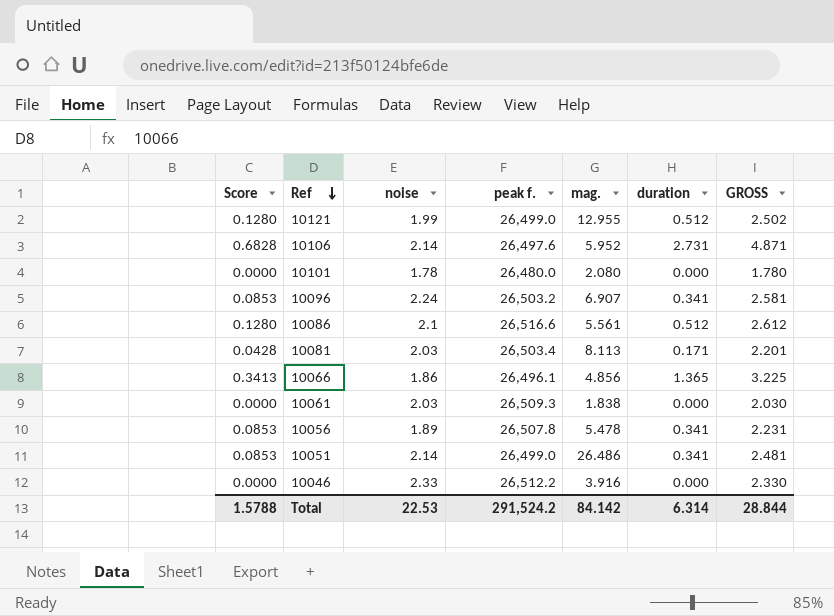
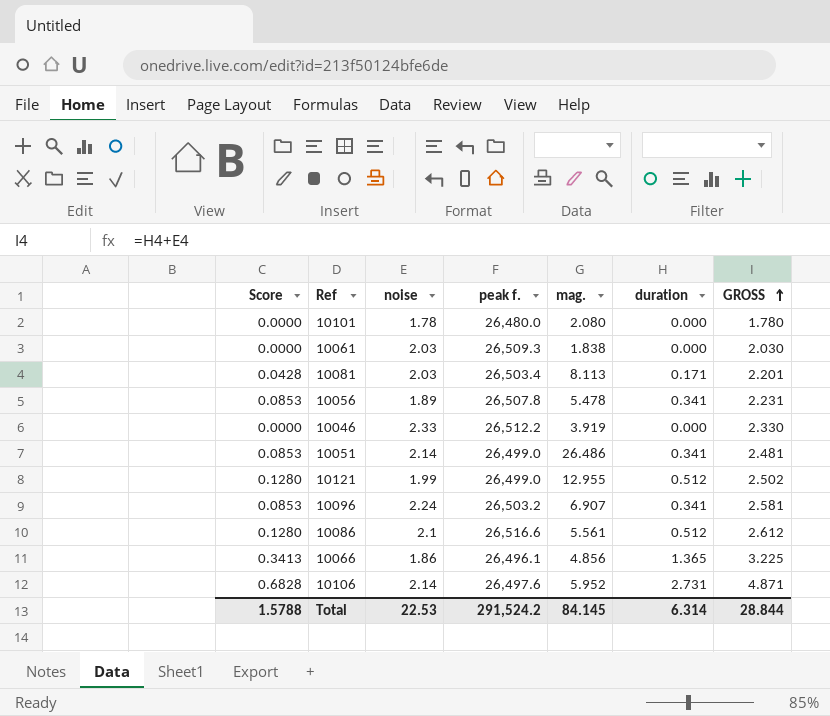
row order: Ref descending -> GROSS ascending
10046 | mag.: 3.916 -> 3.919
Total | mag.: 84.142 -> 84.145

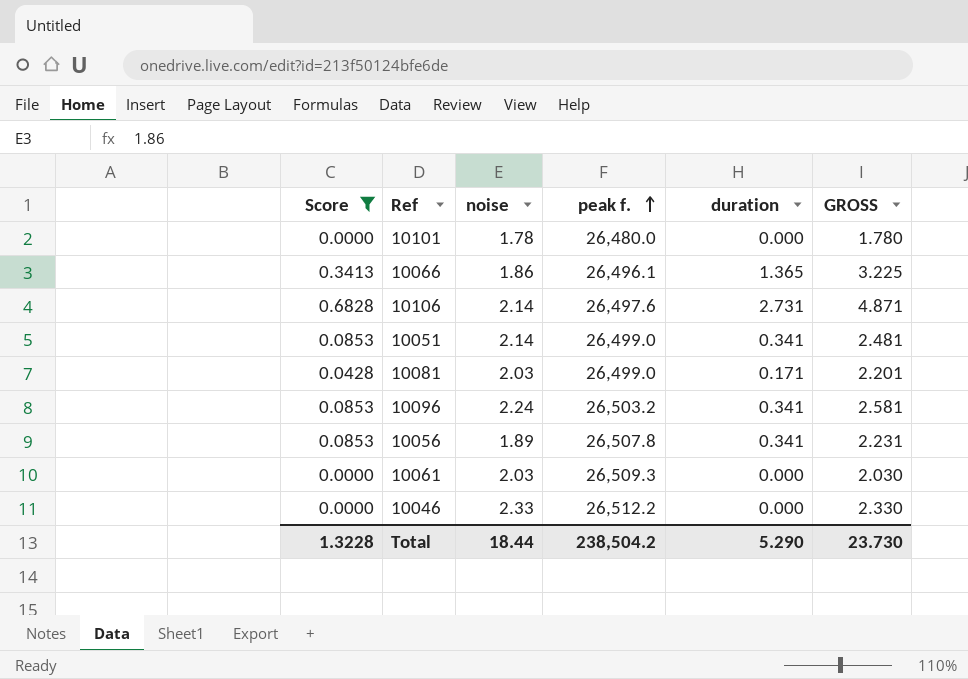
filter: none -> Score != 0.1280
row order: GROSS ascending -> peak f. ascending
column mag. | position: 5 -> none
10081 | peak f.: 26,503.4 -> 26,499.0
Total | Score: 1.5788 -> 1.3228
Total | noise: 22.53 -> 18.44
Total | peak f.: 291,524.2 -> 238,504.2
Total | duration: 6.314 -> 5.290
Total | GROSS: 28.844 -> 23.730

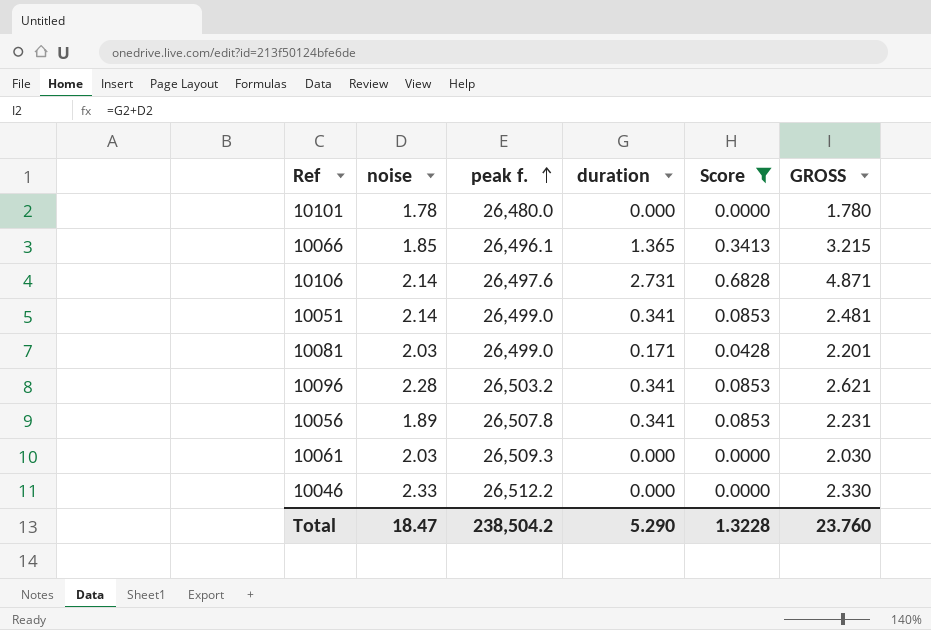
column Score | position: 1 -> 5
10066 | noise: 1.86 -> 1.85
10066 | GROSS: 3.225 -> 3.215
10096 | noise: 2.24 -> 2.28
10096 | GROSS: 2.581 -> 2.621
Total | noise: 18.44 -> 18.47
Total | GROSS: 23.730 -> 23.760

